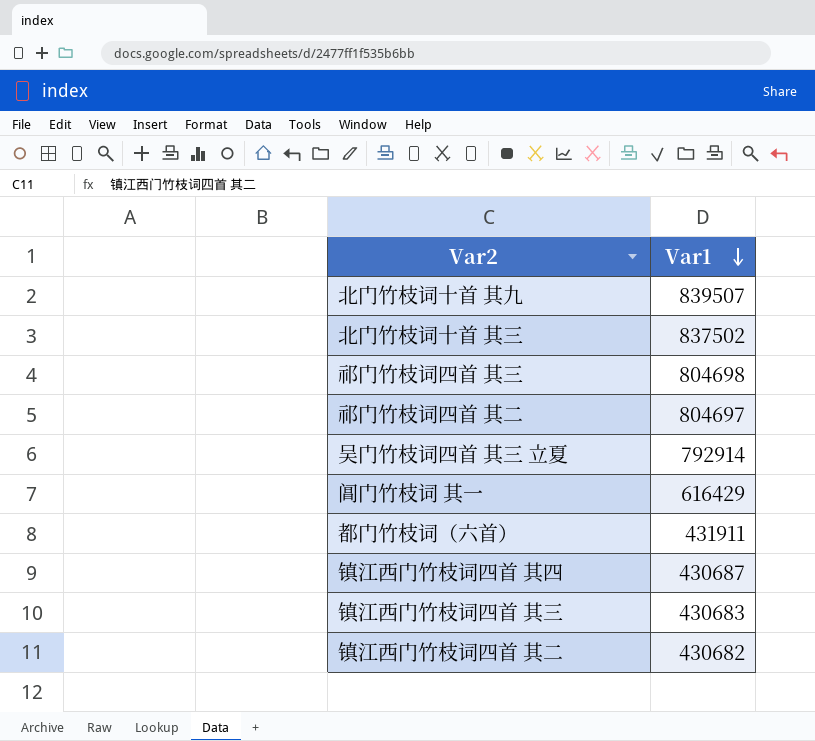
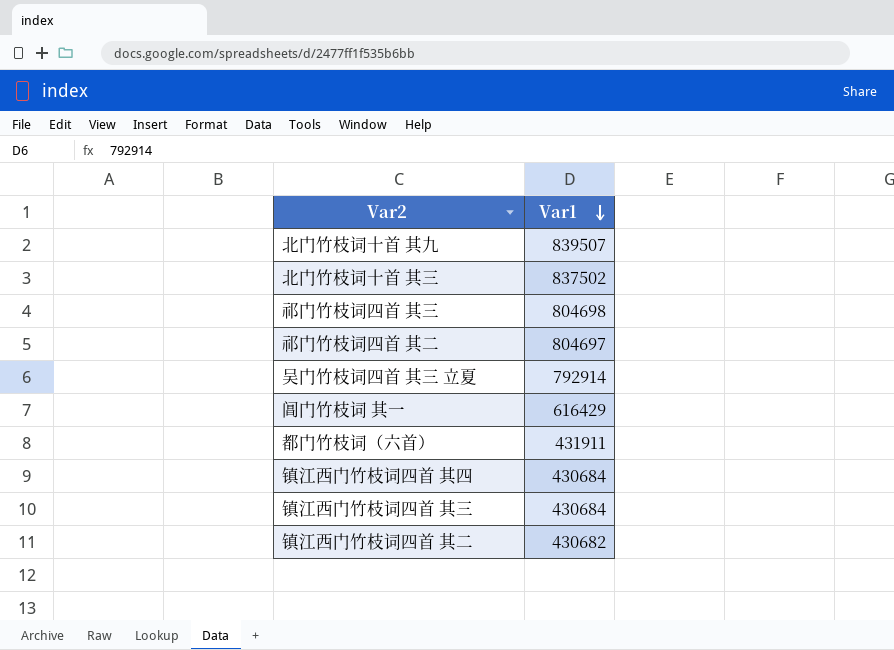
镇江西门竹枝词四首 其四 | Var1: 430687 -> 430684
镇江西门竹枝词四首 其三 | Var1: 430683 -> 430684

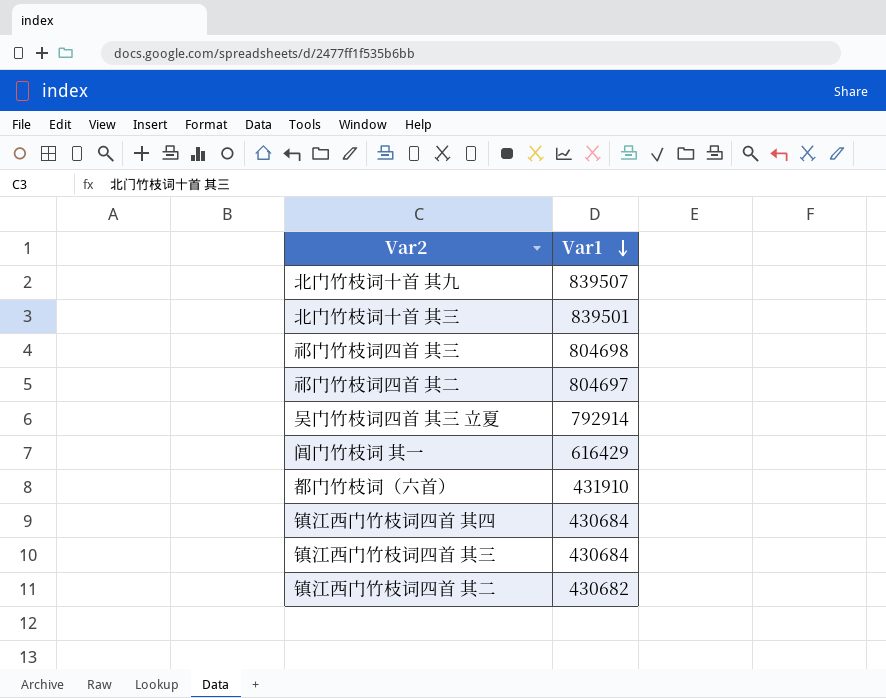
北门竹枝词十首 其三 | Var1: 837502 -> 839501
都门竹枝词（六首） | Var1: 431911 -> 431910

